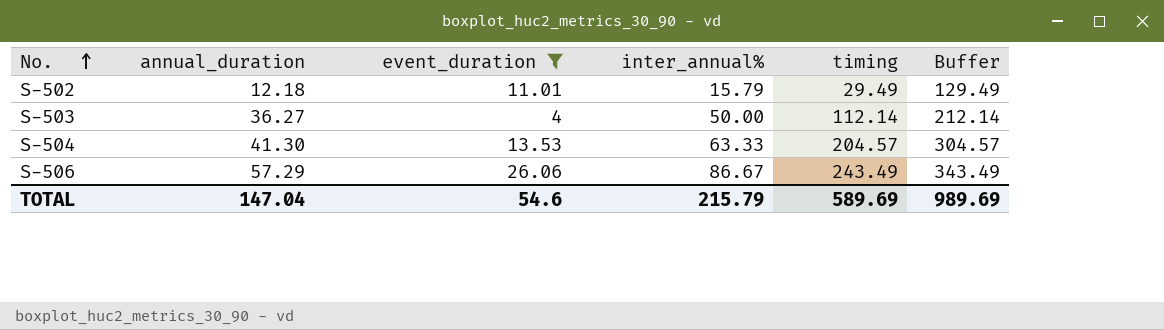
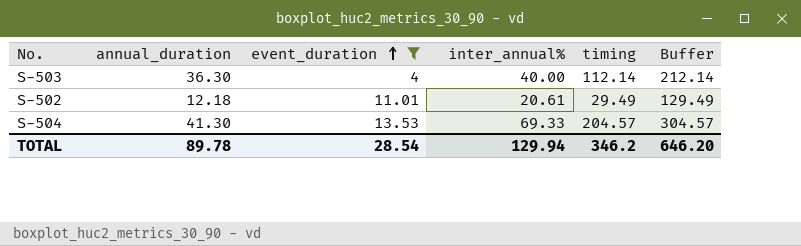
row order: No. ascending -> event_duration ascending
row S-506: 57.29 | 26.06 | 86.67 | 243.49 | 343.49 -> none
S-503 | annual_duration: 36.27 -> 36.30
S-503 | inter_annual%: 50.00 -> 40.00
S-502 | inter_annual%: 15.79 -> 20.61
S-504 | inter_annual%: 63.33 -> 69.33
TOTAL | annual_duration: 147.04 -> 89.78
TOTAL | event_duration: 54.6 -> 28.54
TOTAL | inter_annual%: 215.79 -> 129.94
TOTAL | timing: 589.69 -> 346.2
TOTAL | Buffer: 989.69 -> 646.20

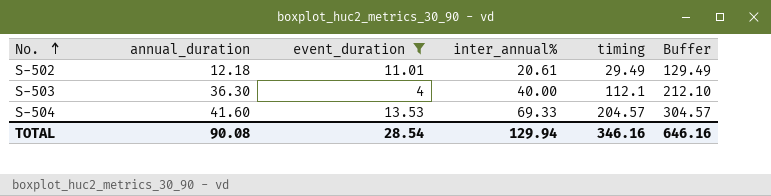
row order: event_duration ascending -> No. ascending
S-503 | timing: 112.14 -> 112.1
S-503 | Buffer: 212.14 -> 212.10
S-504 | annual_duration: 41.30 -> 41.60
TOTAL | annual_duration: 89.78 -> 90.08
TOTAL | timing: 346.2 -> 346.16
TOTAL | Buffer: 646.20 -> 646.16

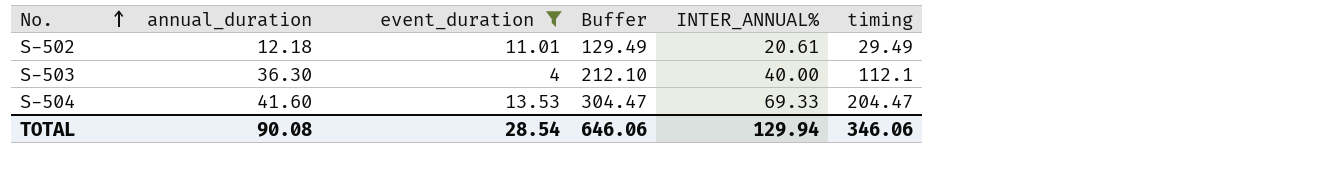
column Buffer | position: 6 -> 4
column name: inter_annual% -> INTER_ANNUAL%
S-504 | Buffer: 304.57 -> 304.47
S-504 | timing: 204.57 -> 204.47
TOTAL | Buffer: 646.16 -> 646.06
TOTAL | timing: 346.16 -> 346.06

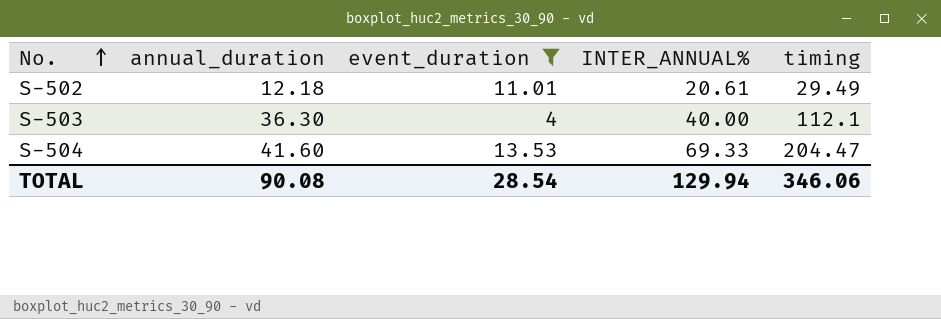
column Buffer | formula: [timing] + 100 -> none

